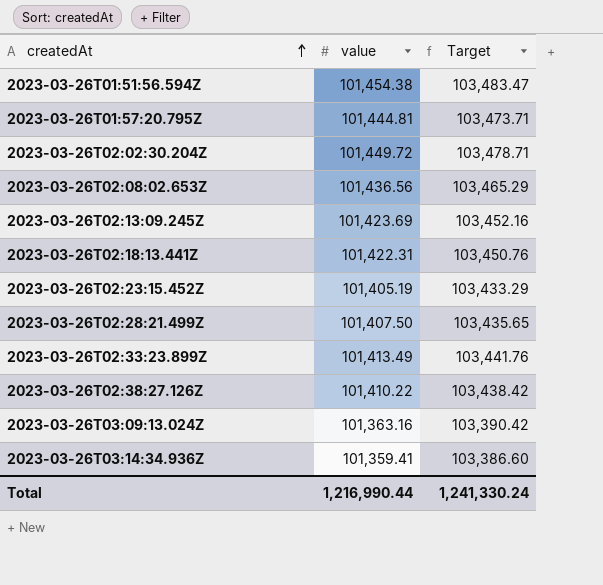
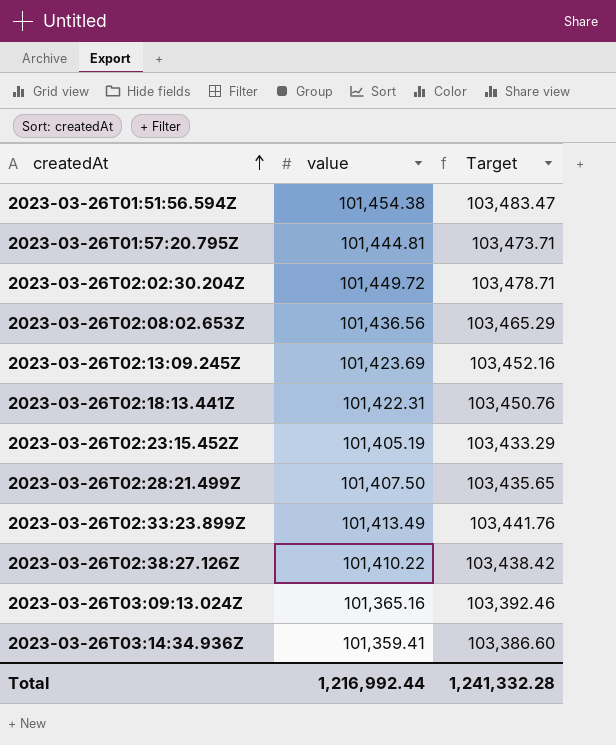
2023-03-26T03:09:13.024Z | value: 101,363.16 -> 101,365.16
2023-03-26T03:09:13.024Z | Target: 103,390.42 -> 103,392.46
Total | value: 1,216,990.44 -> 1,216,992.44
Total | Target: 1,241,330.24 -> 1,241,332.28

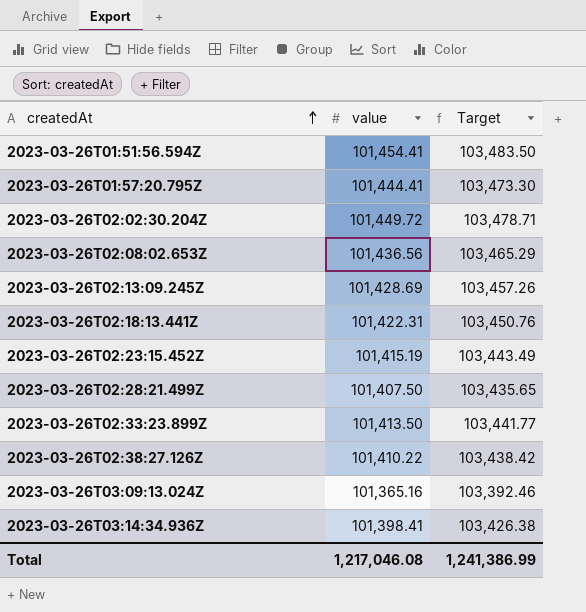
2023-03-26T01:51:56.594Z | value: 101,454.38 -> 101,454.41
2023-03-26T01:51:56.594Z | Target: 103,483.47 -> 103,483.50
2023-03-26T01:57:20.795Z | value: 101,444.81 -> 101,444.41
2023-03-26T01:57:20.795Z | Target: 103,473.71 -> 103,473.30
2023-03-26T02:13:09.245Z | value: 101,423.69 -> 101,428.69
2023-03-26T02:13:09.245Z | Target: 103,452.16 -> 103,457.26
2023-03-26T02:23:15.452Z | value: 101,405.19 -> 101,415.19
2023-03-26T02:23:15.452Z | Target: 103,433.29 -> 103,443.49
2023-03-26T02:33:23.899Z | value: 101,413.49 -> 101,413.50
2023-03-26T02:33:23.899Z | Target: 103,441.76 -> 103,441.77
2023-03-26T03:14:34.936Z | value: 101,359.41 -> 101,398.41
2023-03-26T03:14:34.936Z | Target: 103,386.60 -> 103,426.38
Total | value: 1,216,992.44 -> 1,217,046.08
Total | Target: 1,241,332.28 -> 1,241,386.99

